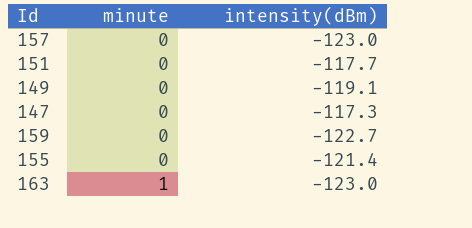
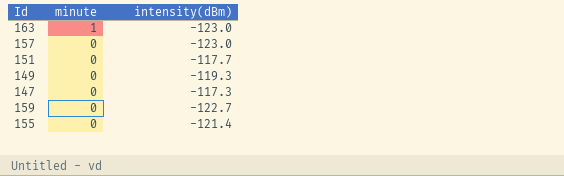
row order: minute ascending -> minute descending
149 | intensity(dBm): -119.1 -> -119.3

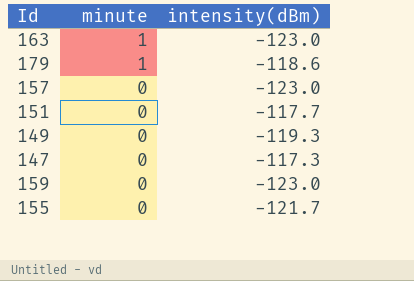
row 179: none -> 1 | -118.6
159 | intensity(dBm): -122.7 -> -123.0
155 | intensity(dBm): -121.4 -> -121.7

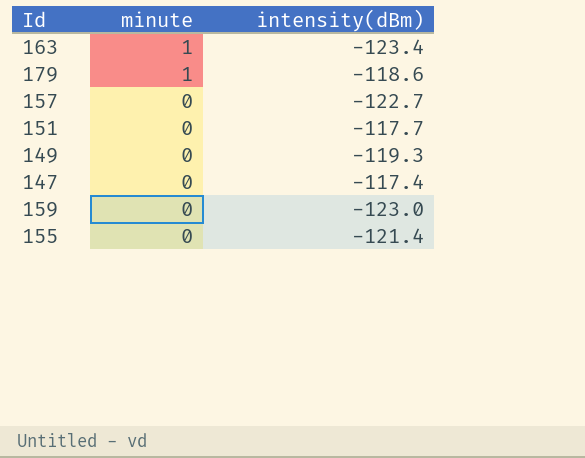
163 | intensity(dBm): -123.0 -> -123.4
157 | intensity(dBm): -123.0 -> -122.7
147 | intensity(dBm): -117.3 -> -117.4
155 | intensity(dBm): -121.7 -> -121.4

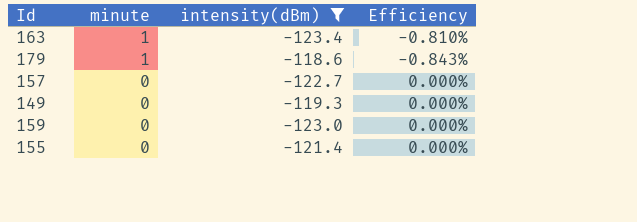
filter: none -> intensity(dBm) <= -118.6
column Efficiency | formula: none -> [minute] / [intensity(dBm)]

